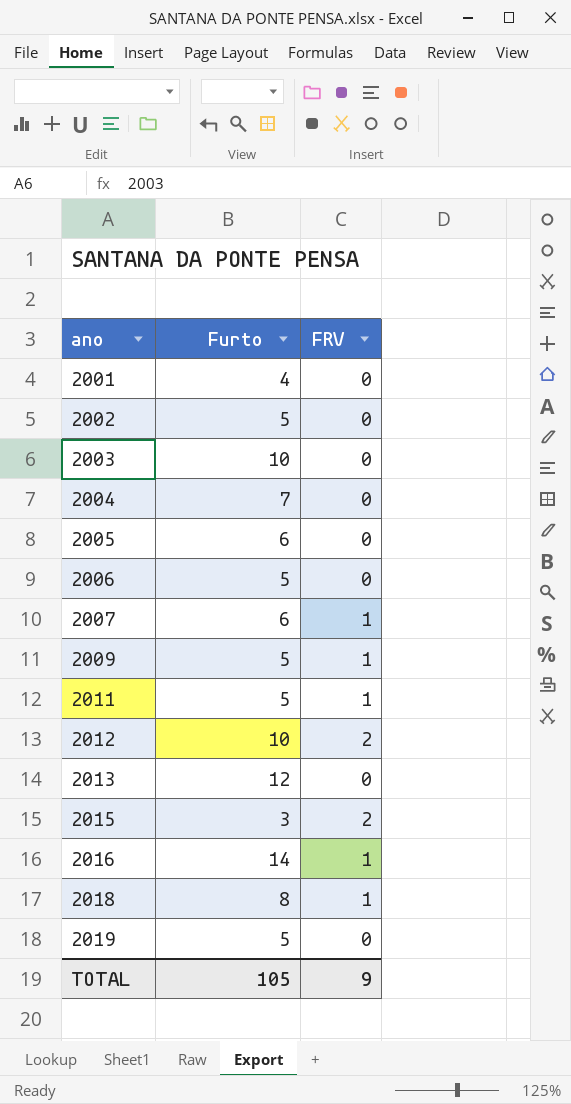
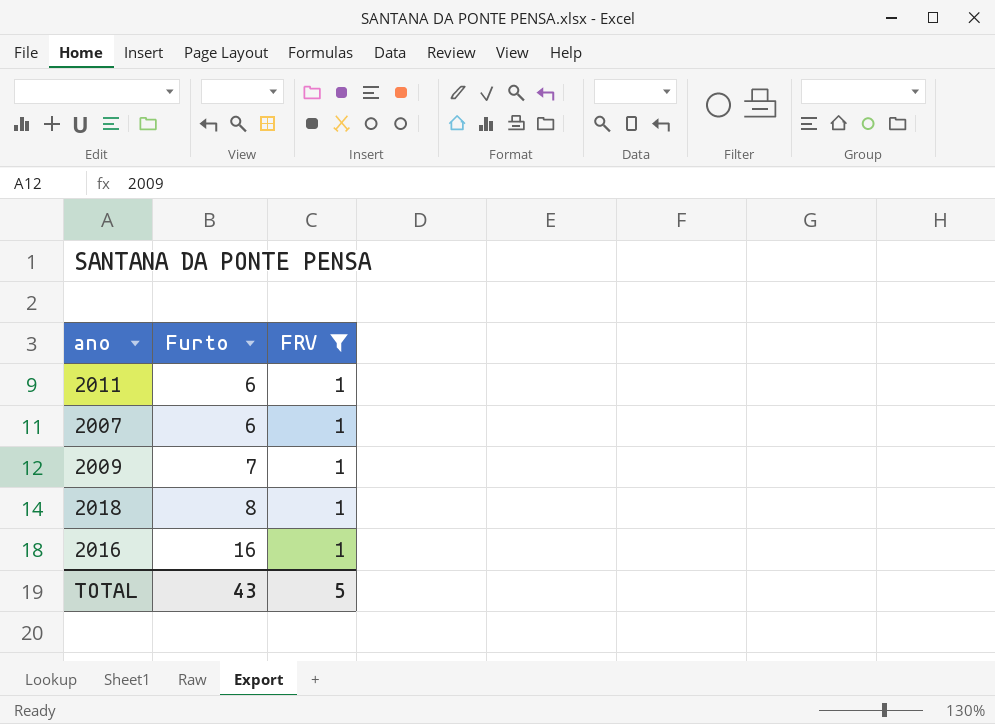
filter: none -> FRV = 1
row order: ano ascending -> Furto ascending
2011 | Furto: 5 -> 6
2009 | Furto: 5 -> 7
2016 | Furto: 14 -> 16
TOTAL | Furto: 105 -> 43
TOTAL | FRV: 9 -> 5

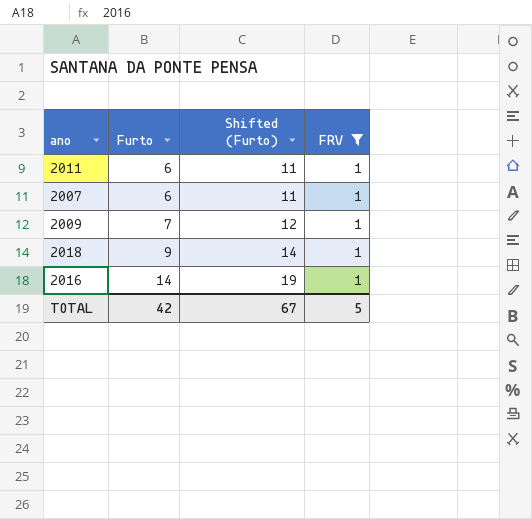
column Shifted (Furto) | formula: none -> [Furto] + 5
2018 | Furto: 8 -> 9
2016 | Furto: 16 -> 14
TOTAL | Furto: 43 -> 42

